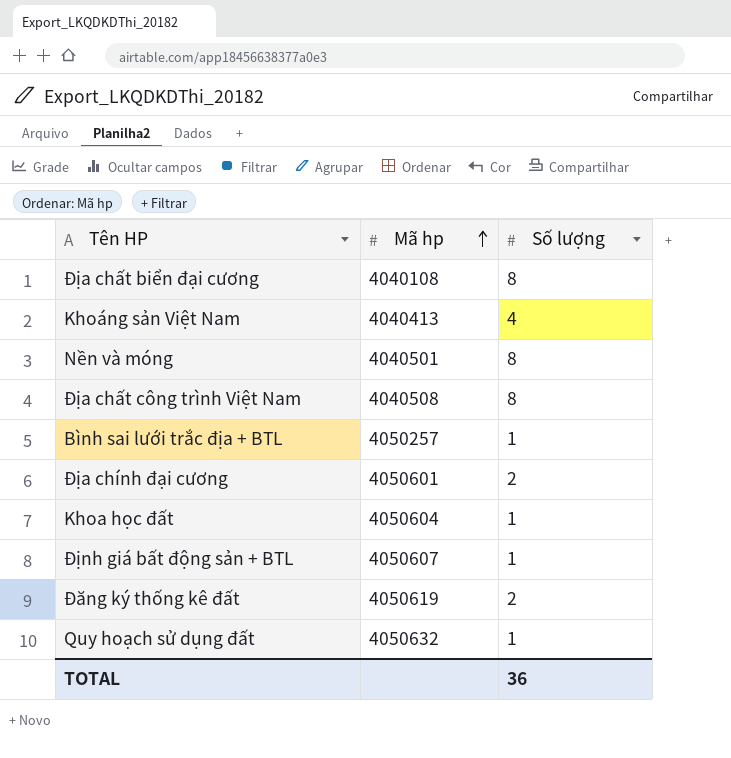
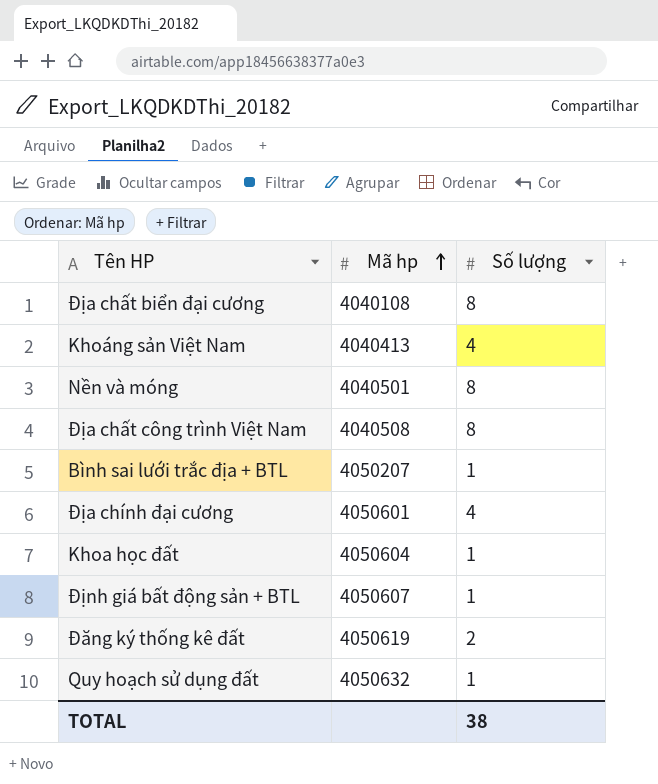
Bình sai lưới trắc địa + BTL | Mã hp: 4050257 -> 4050207
Địa chính đại cương | Số lượng: 2 -> 4
TOTAL | Số lượng: 36 -> 38

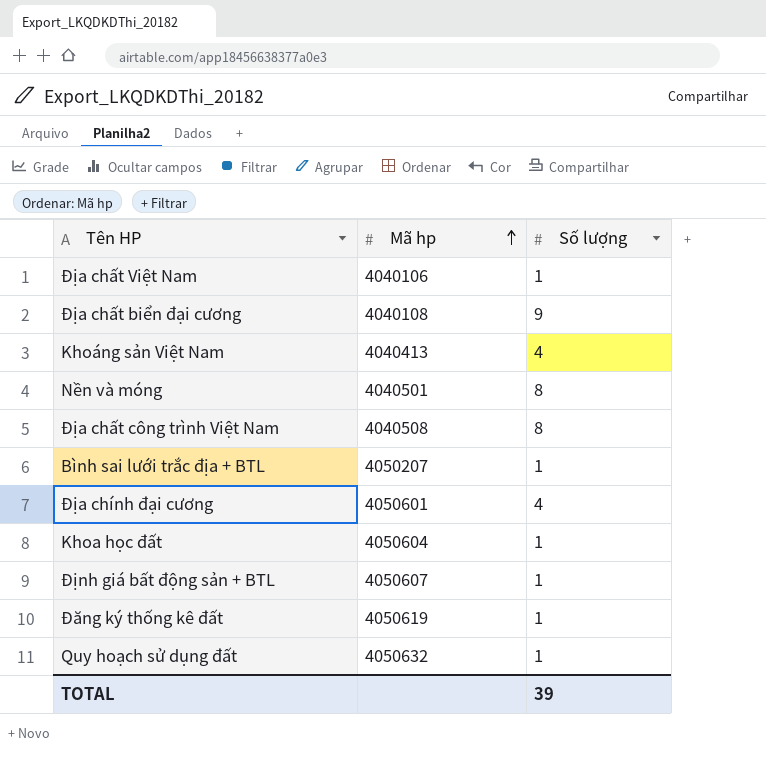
row Địa chất Việt Nam: none -> 4040106 | 1
Địa chất biển đại cương | Số lượng: 8 -> 9
Đăng ký thống kê đất | Số lượng: 2 -> 1
TOTAL | Số lượng: 38 -> 39

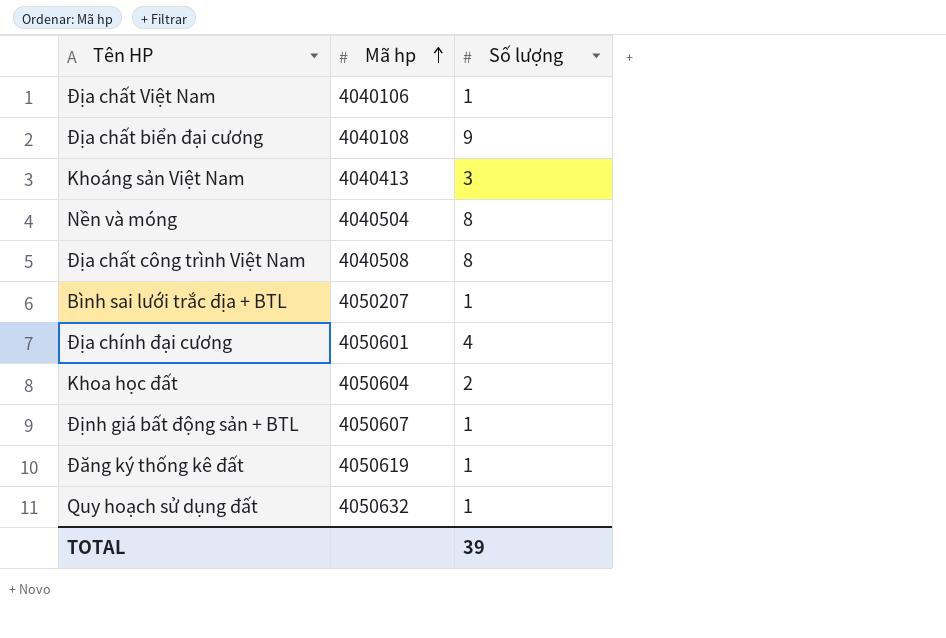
Khoáng sản Việt Nam | Số lượng: 4 -> 3
Nền và móng | Mã hp: 4040501 -> 4040504
Khoa học đất | Số lượng: 1 -> 2

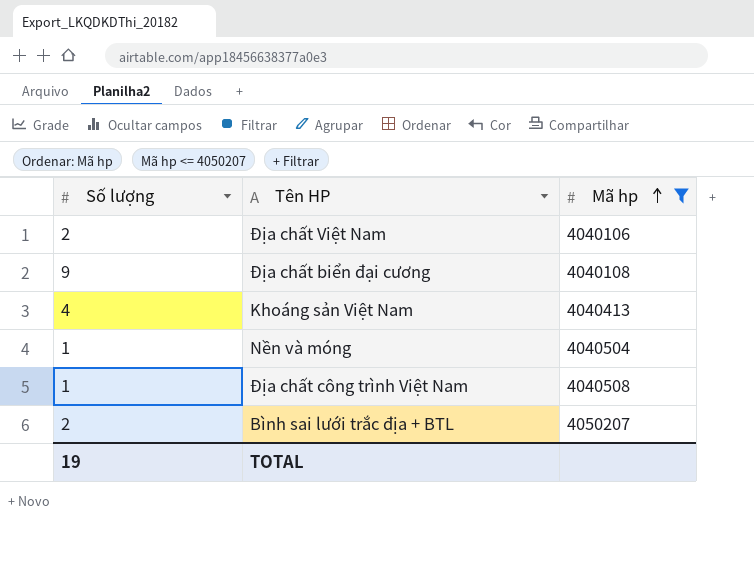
filter: none -> Mã hp <= 4050207
column Số lượng | position: 3 -> 1
Địa chất Việt Nam | Số lượng: 1 -> 2
Khoáng sản Việt Nam | Số lượng: 3 -> 4
Nền và móng | Số lượng: 8 -> 1
Địa chất công trình Việt Nam | Số lượng: 8 -> 1
Bình sai lưới trắc địa + BTL | Số lượng: 1 -> 2
TOTAL | Số lượng: 39 -> 19

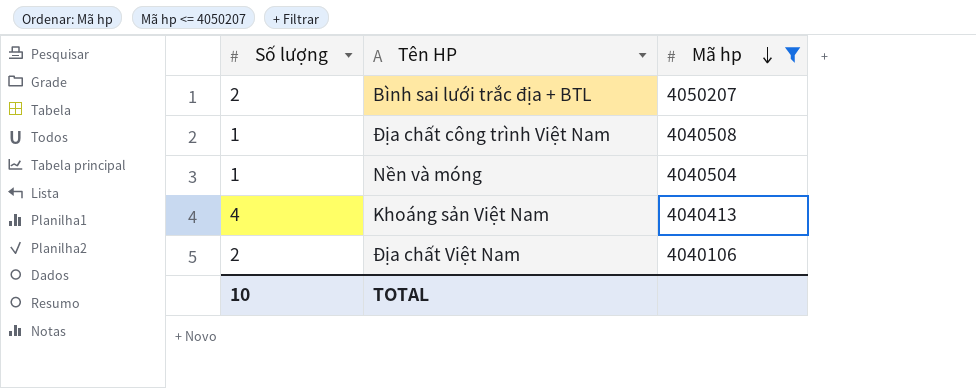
row order: Mã hp ascending -> Mã hp descending
row Địa chất biển đại cương: 9 | 4040108 -> none
TOTAL | Số lượng: 19 -> 10

